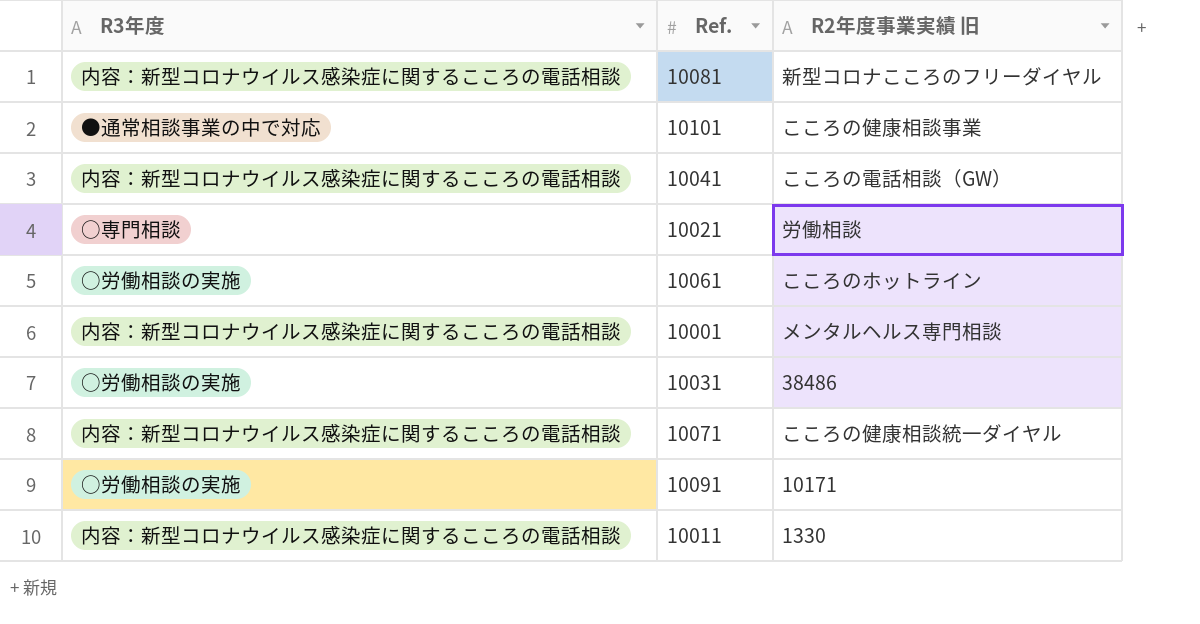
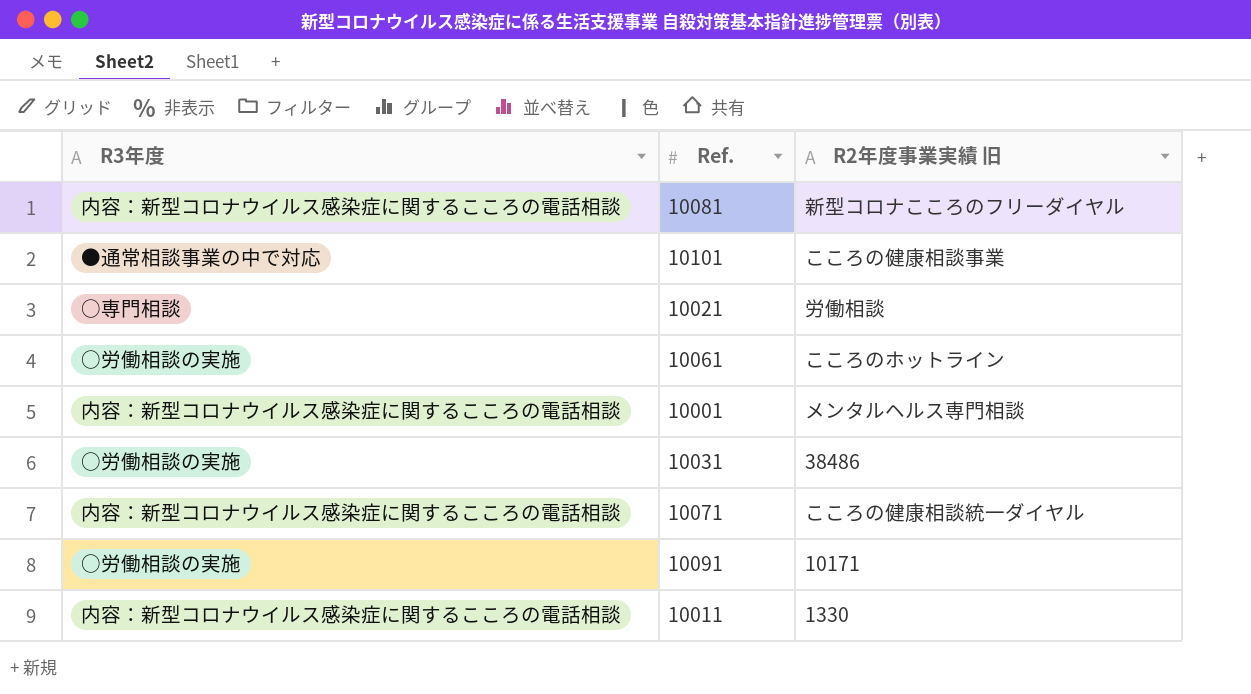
row 10041: 内容：新型コロナウイルス感染症に関するこころの電話相談 | こころの電話相談（GW） -> none

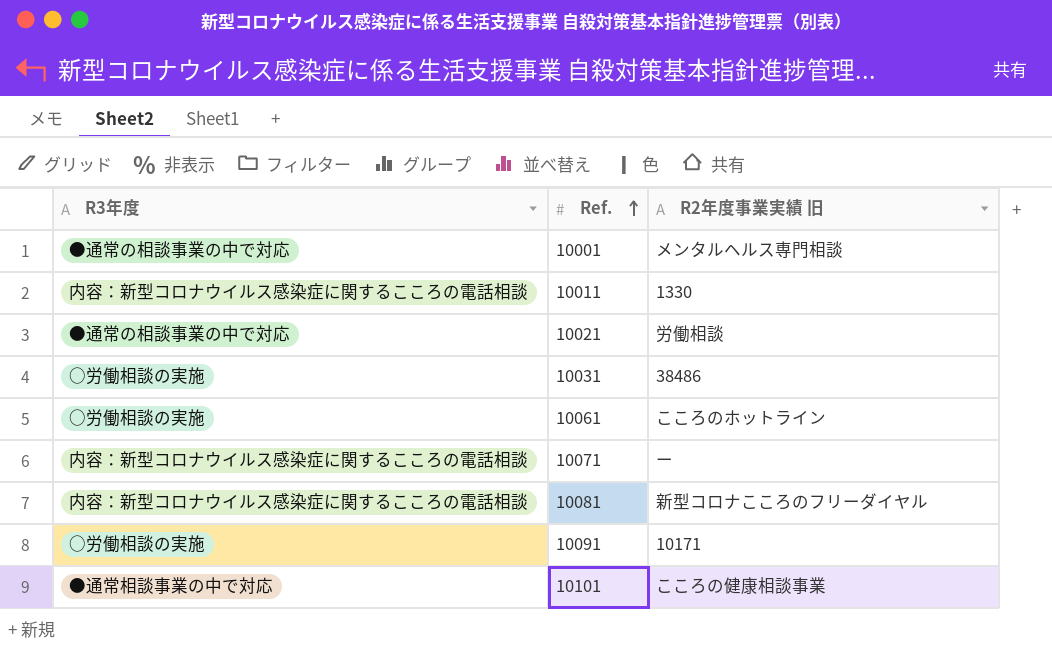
row order: none -> Ref. ascending
10001 | R3年度: 内容：新型コロナウイルス感染症に関するこころの電話相談 -> ●通常の相談事業の中で対応
10021 | R3年度: ○専門相談 -> ●通常の相談事業の中で対応
10071 | R2年度事業実績 旧: こころの健康相談統一ダイヤル -> ー

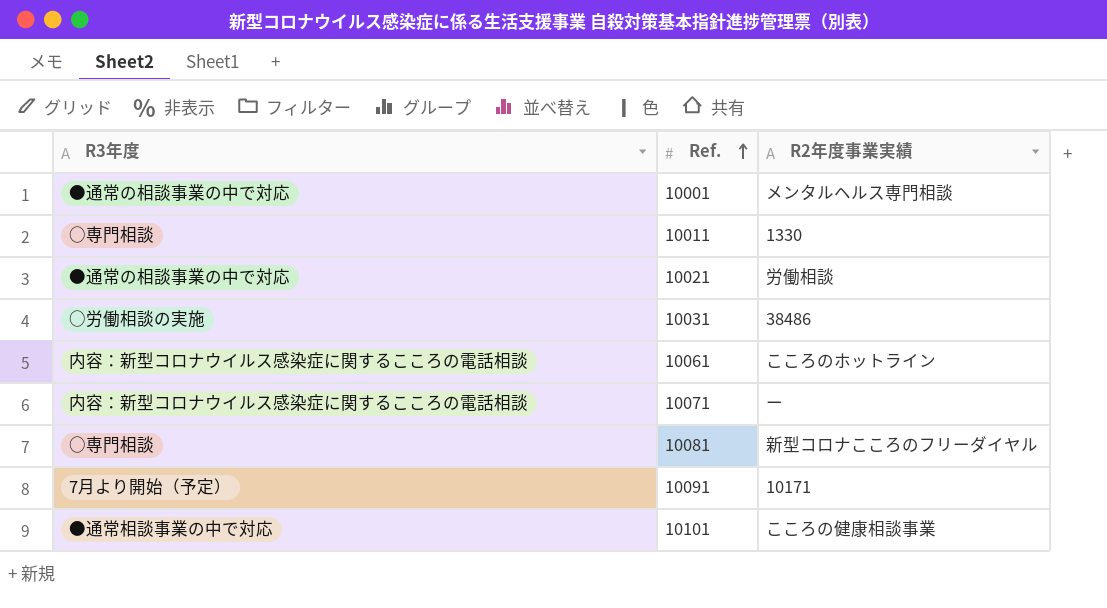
column name: R2年度事業実績 旧 -> R2年度事業実績
10011 | R3年度: 内容：新型コロナウイルス感染症に関するこころの電話相談 -> ○専門相談
10061 | R3年度: ○労働相談の実施 -> 内容：新型コロナウイルス感染症に関するこころの電話相談
10081 | R3年度: 内容：新型コロナウイルス感染症に関するこころの電話相談 -> ○専門相談
10091 | R3年度: ○労働相談の実施 -> 7月より開始（予定）

